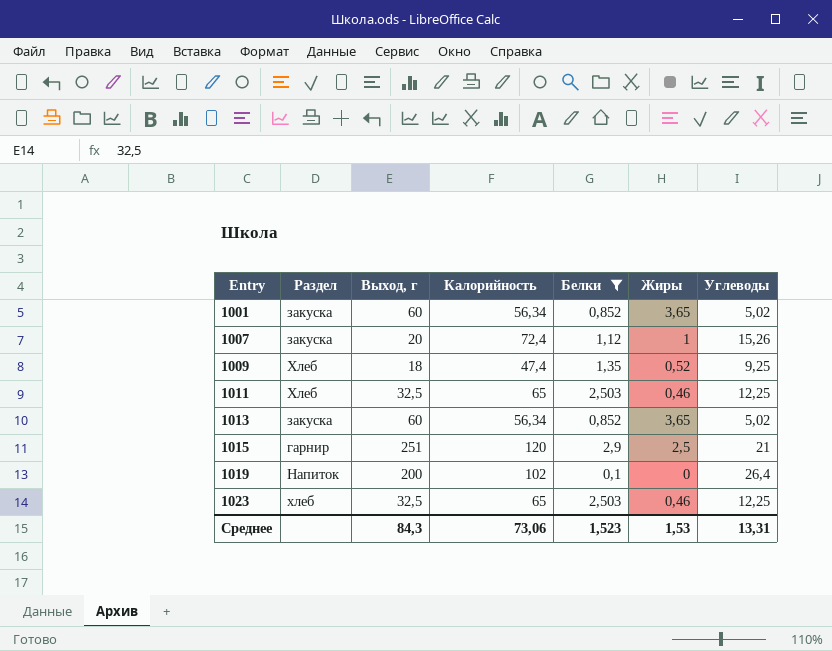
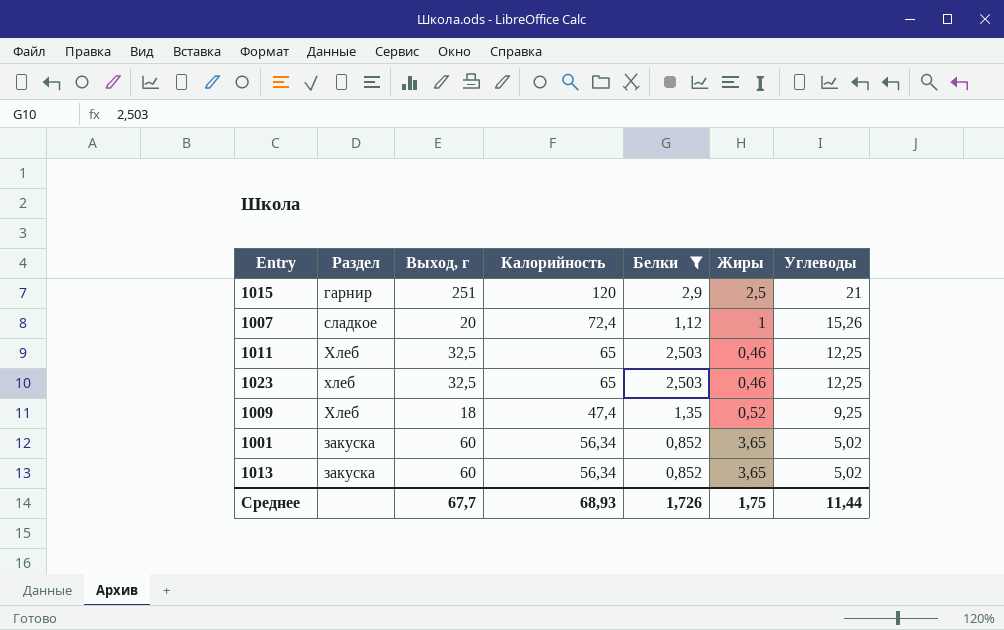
row order: Entry ascending -> Углеводы descending
row 1019: Напиток | 200 | 102 | 0,1 | 0 | 26,4 -> none
1007 | Раздел: закуска -> сладкое
Среднее | Выход, г: 84,3 -> 67,7
Среднее | Калорийность: 73,06 -> 68,93
Среднее | Белки: 1,523 -> 1,726
Среднее | Жиры: 1,53 -> 1,75
Среднее | Углеводы: 13,31 -> 11,44

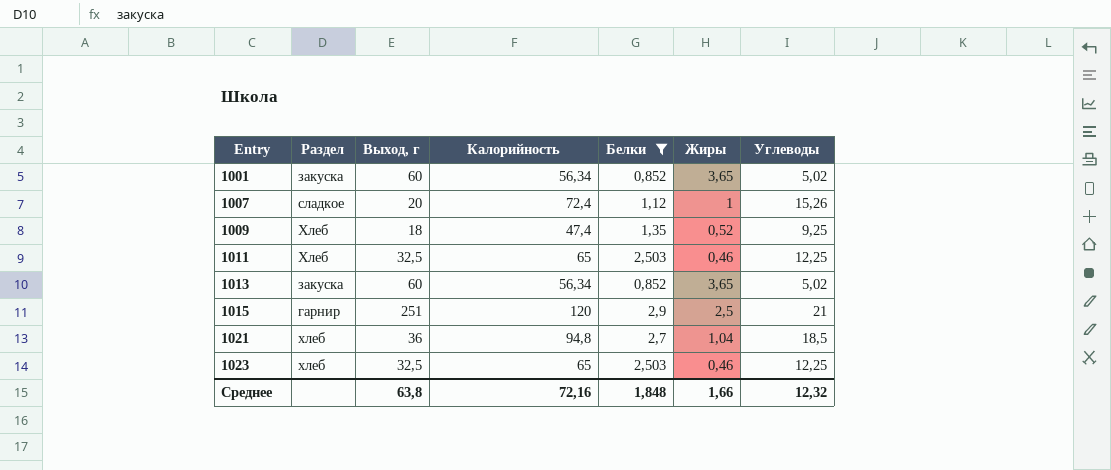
row order: Углеводы descending -> Entry ascending
row 1021: none -> хлеб | 36 | 94,8 | 2,7 | 1,04 | 18,5
Среднее | Выход, г: 67,7 -> 63,8
Среднее | Калорийность: 68,93 -> 72,16
Среднее | Белки: 1,726 -> 1,848
Среднее | Жиры: 1,75 -> 1,66
Среднее | Углеводы: 11,44 -> 12,32

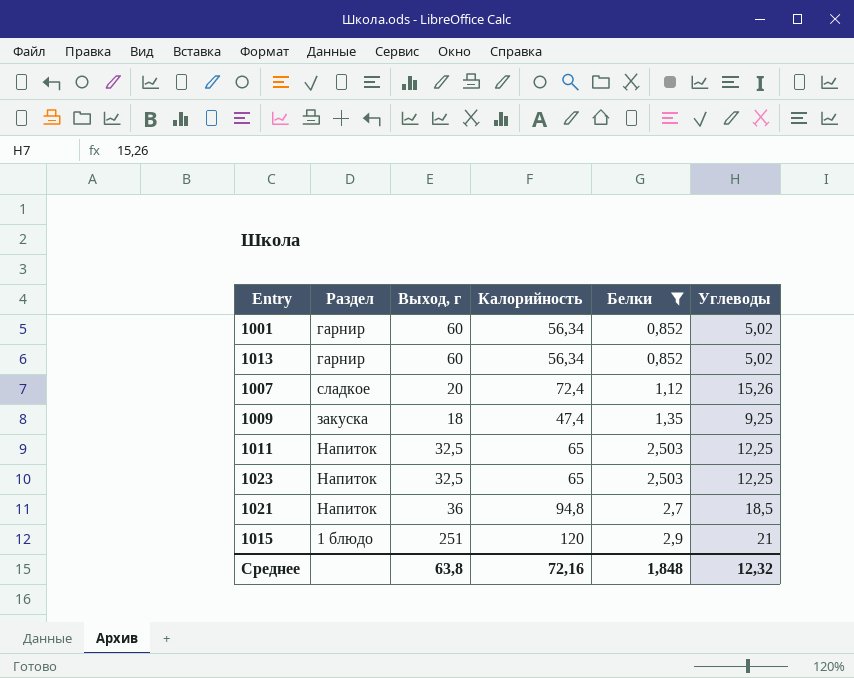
row order: Entry ascending -> Белки ascending
column Жиры | position: 6 -> none
1001 | Раздел: закуска -> гарнир
1013 | Раздел: закуска -> гарнир
1009 | Раздел: Хлеб -> закуска
1011 | Раздел: Хлеб -> Напиток
1023 | Раздел: хлеб -> Напиток
1021 | Раздел: хлеб -> Напиток
1015 | Раздел: гарнир -> 1 блюдо

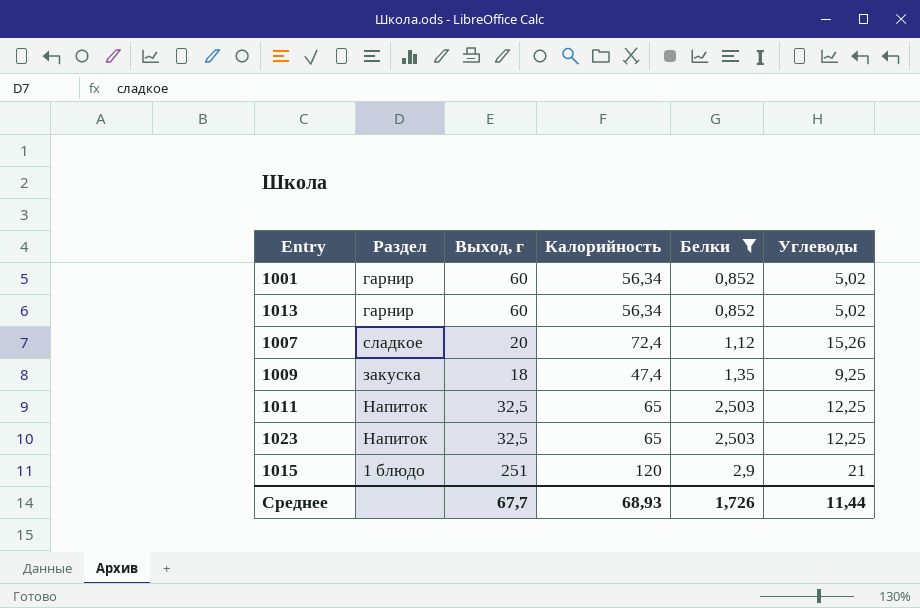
row 1021: Напиток | 36 | 94,8 | 2,7 | 18,5 -> none
Среднее | Выход, г: 63,8 -> 67,7
Среднее | Калорийность: 72,16 -> 68,93
Среднее | Белки: 1,848 -> 1,726
Среднее | Углеводы: 12,32 -> 11,44

